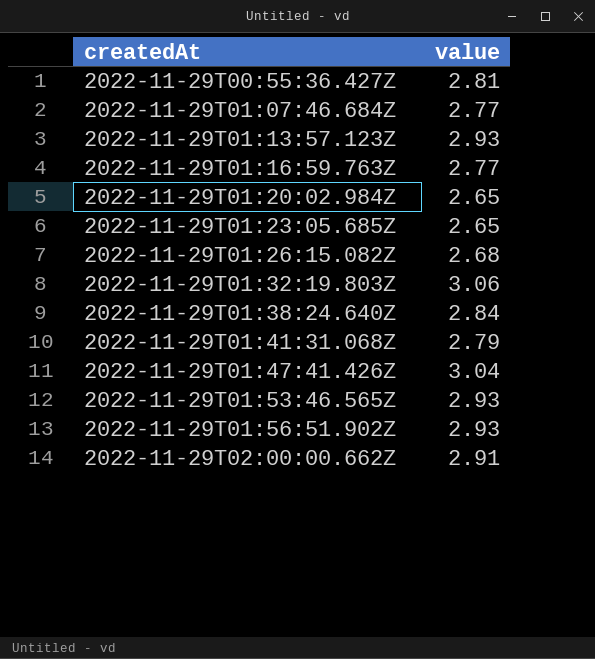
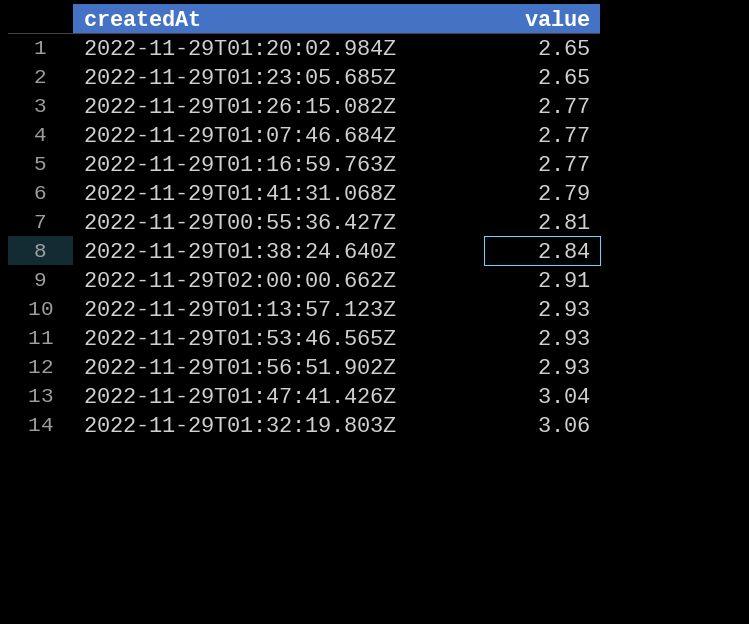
row order: createdAt ascending -> value ascending
2022-11-29T01:26:15.082Z | value: 2.68 -> 2.77

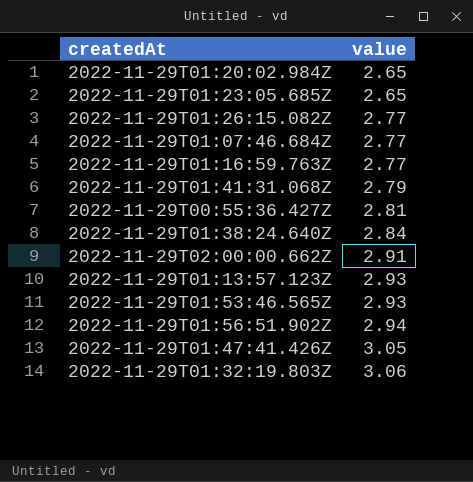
2022-11-29T01:56:51.902Z | value: 2.93 -> 2.94
2022-11-29T01:47:41.426Z | value: 3.04 -> 3.05

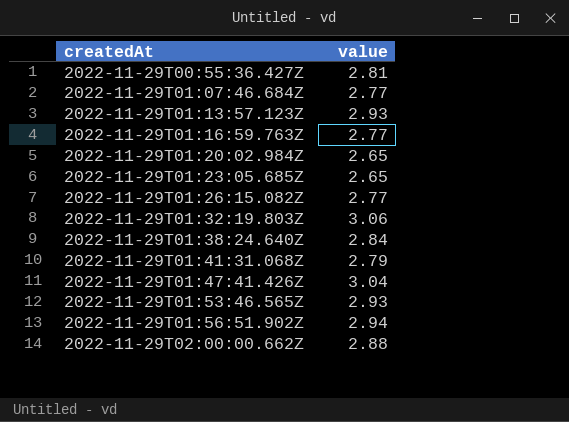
row order: value ascending -> createdAt ascending
2022-11-29T01:47:41.426Z | value: 3.05 -> 3.04
2022-11-29T02:00:00.662Z | value: 2.91 -> 2.88

